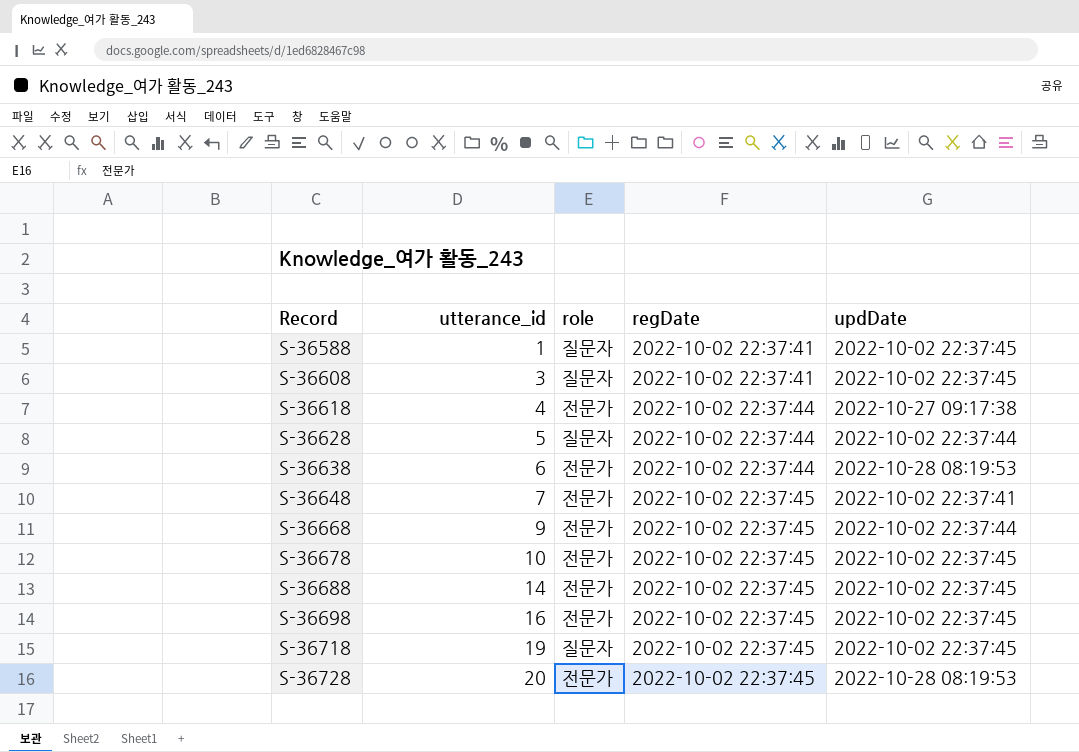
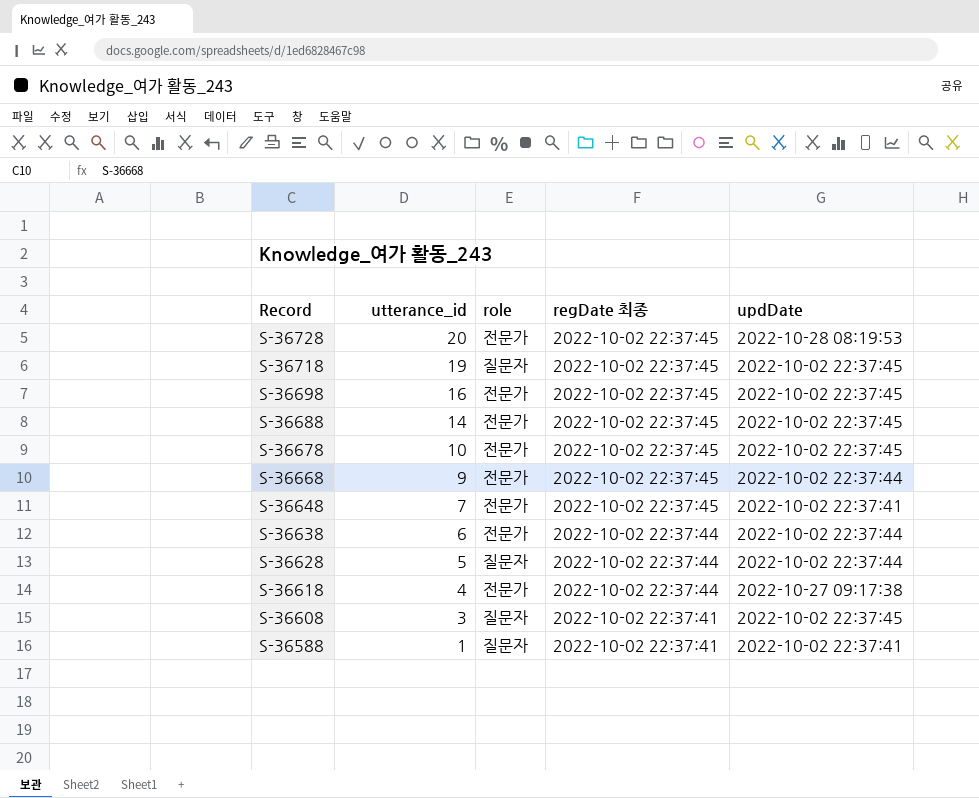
row order: Record ascending -> Record descending
column name: regDate -> regDate 최종
S-36638 | updDate: 2022-10-28 08:19:53 -> 2022-10-02 22:37:44
S-36588 | updDate: 2022-10-02 22:37:45 -> 2022-10-02 22:37:41

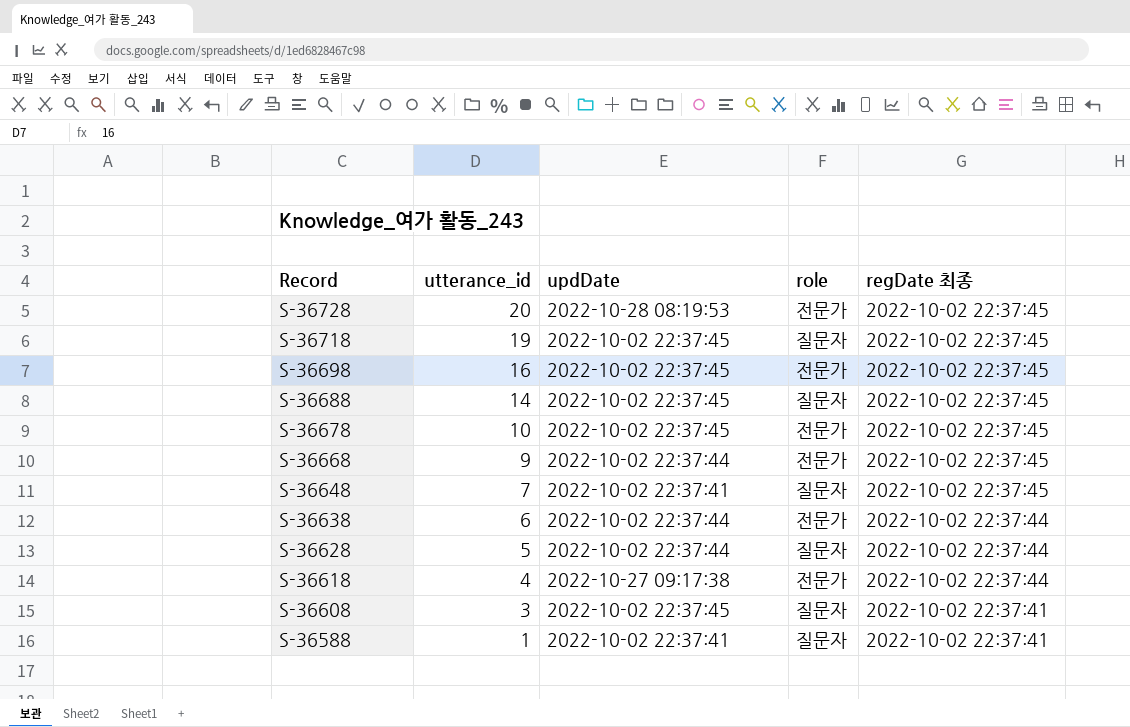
column updDate | position: 5 -> 3
S-36688 | role: 전문가 -> 질문자
S-36648 | role: 전문가 -> 질문자

